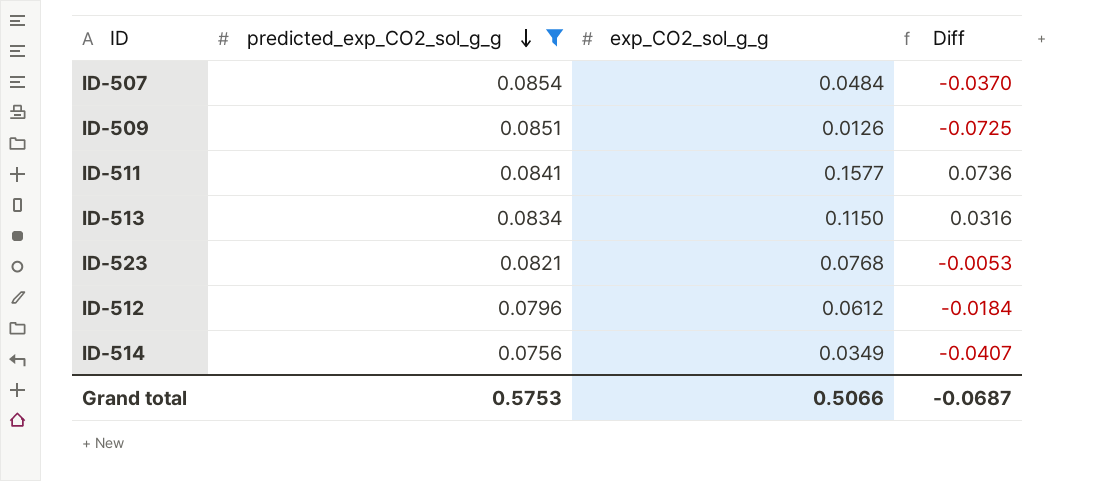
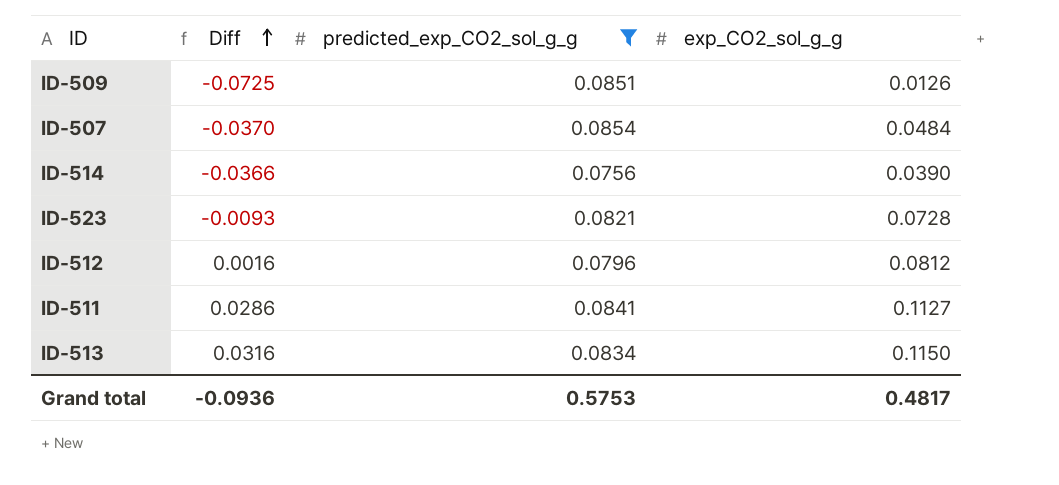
row order: predicted_exp_CO2_sol_g_g descending -> Diff ascending
column Diff | position: 4 -> 2
ID-514 | Diff: -0.0407 -> -0.0366
ID-514 | exp_CO2_sol_g_g: 0.0349 -> 0.0390
ID-523 | Diff: -0.0053 -> -0.0093
ID-523 | exp_CO2_sol_g_g: 0.0768 -> 0.0728
ID-512 | Diff: -0.0184 -> 0.0016
ID-512 | exp_CO2_sol_g_g: 0.0612 -> 0.0812
ID-511 | Diff: 0.0736 -> 0.0286
ID-511 | exp_CO2_sol_g_g: 0.1577 -> 0.1127
Grand total | Diff: -0.0687 -> -0.0936
Grand total | exp_CO2_sol_g_g: 0.5066 -> 0.4817

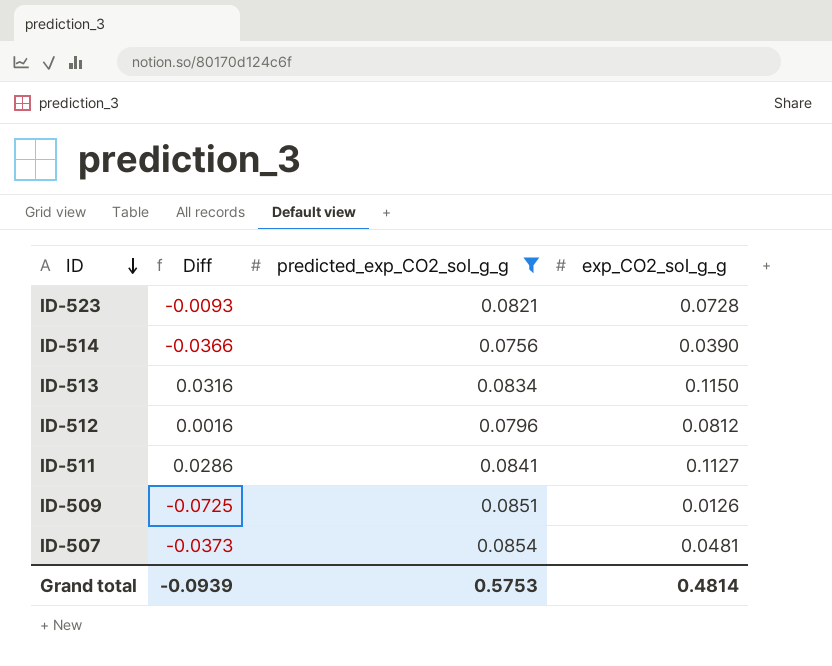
row order: Diff ascending -> ID descending
ID-507 | Diff: -0.0370 -> -0.0373
ID-507 | exp_CO2_sol_g_g: 0.0484 -> 0.0481
Grand total | Diff: -0.0936 -> -0.0939
Grand total | exp_CO2_sol_g_g: 0.4817 -> 0.4814

